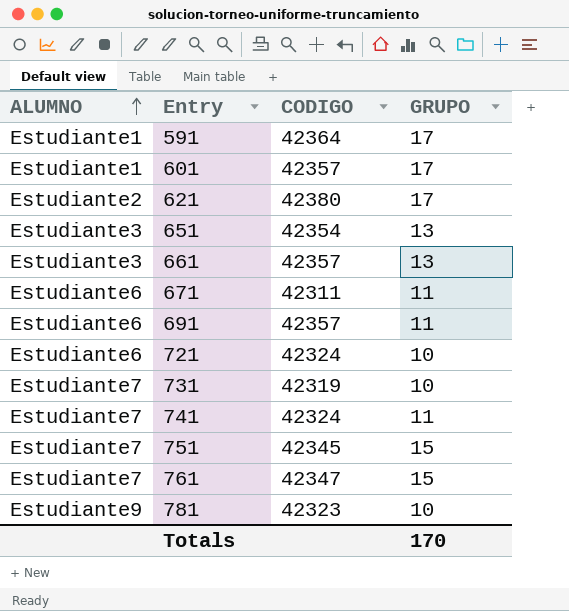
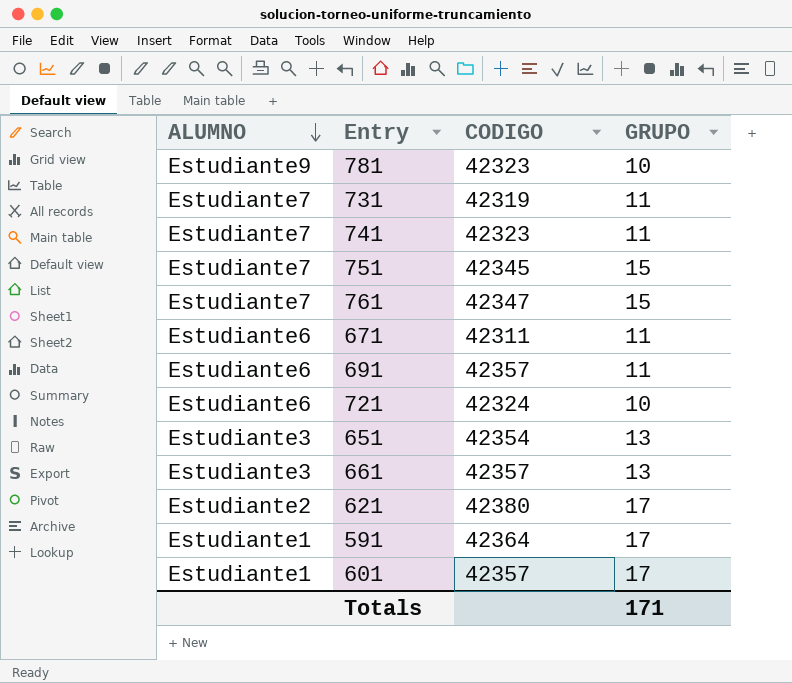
row order: ALUMNO ascending -> ALUMNO descending
731 | GRUPO: 10 -> 11
741 | CODIGO: 42324 -> 42323
Totals | GRUPO: 170 -> 171

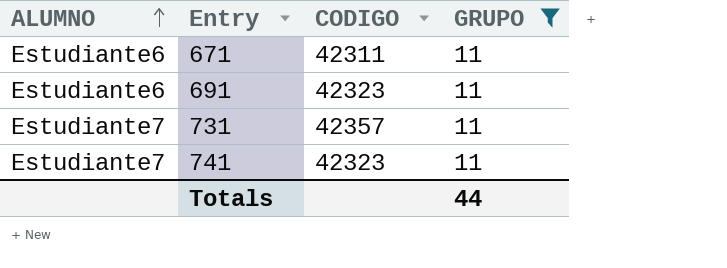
filter: none -> GRUPO = 11
row order: ALUMNO descending -> ALUMNO ascending
691 | CODIGO: 42357 -> 42323
731 | CODIGO: 42319 -> 42357
Totals | GRUPO: 171 -> 44

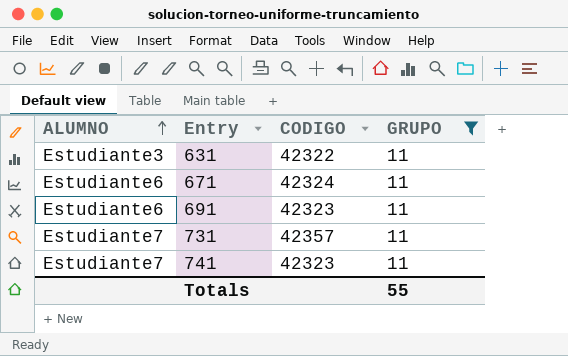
row 631: none -> Estudiante3 | 42322 | 11
671 | CODIGO: 42311 -> 42324
Totals | GRUPO: 44 -> 55

